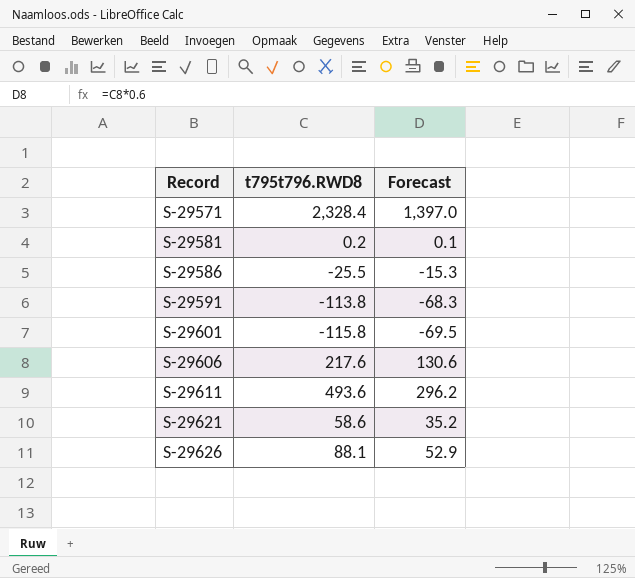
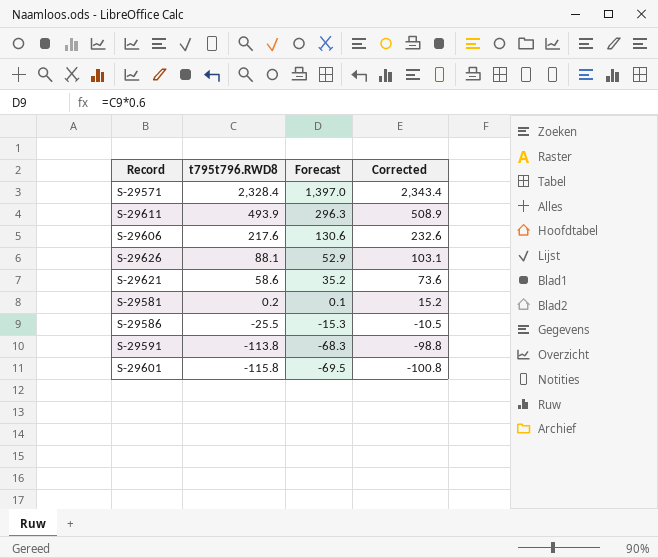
row order: Record ascending -> t795t796.RWD8 descending
column Corrected | formula: none -> [t795t796.RWD8] + 15
S-29611 | t795t796.RWD8: 493.6 -> 493.9
S-29611 | Forecast: 296.2 -> 296.3

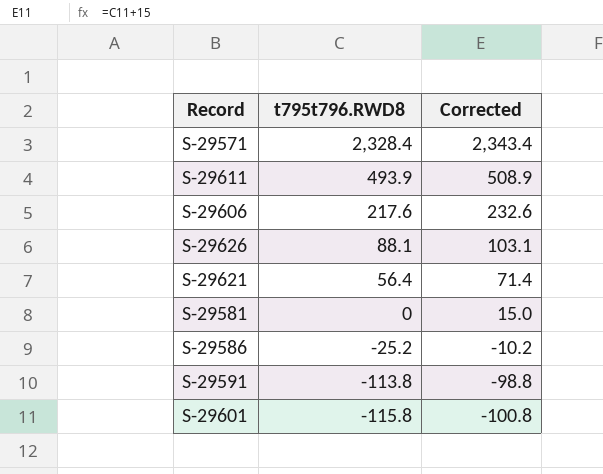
column Forecast | formula: [t795t796.RWD8] * 0.6 -> none
S-29621 | t795t796.RWD8: 58.6 -> 56.4
S-29621 | Corrected: 73.6 -> 71.4
S-29581 | t795t796.RWD8: 0.2 -> 0
S-29581 | Corrected: 15.2 -> 15.0
S-29586 | t795t796.RWD8: -25.5 -> -25.2
S-29586 | Corrected: -10.5 -> -10.2

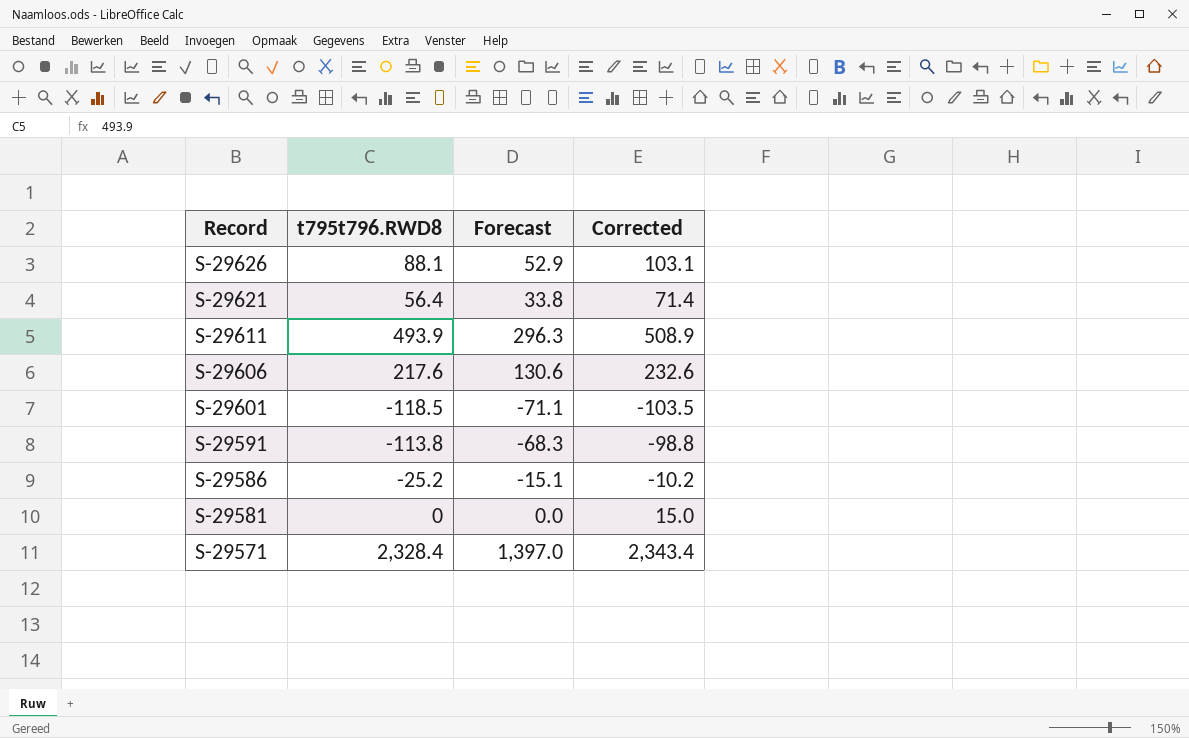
row order: t795t796.RWD8 descending -> Record descending
column Forecast | formula: none -> [t795t796.RWD8] * 0.6
S-29601 | t795t796.RWD8: -115.8 -> -118.5
S-29601 | Corrected: -100.8 -> -103.5

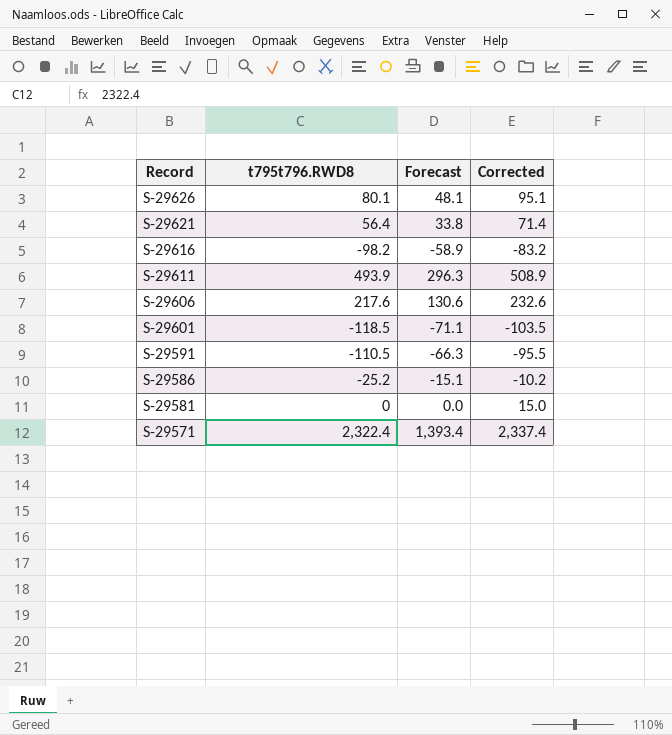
S-29626 | t795t796.RWD8: 88.1 -> 80.1
S-29626 | Forecast: 52.9 -> 48.1
S-29626 | Corrected: 103.1 -> 95.1
row S-29616: none -> -98.2 | -58.9 | -83.2
S-29591 | t795t796.RWD8: -113.8 -> -110.5
S-29591 | Forecast: -68.3 -> -66.3
S-29591 | Corrected: -98.8 -> -95.5
S-29571 | t795t796.RWD8: 2,328.4 -> 2,322.4
S-29571 | Forecast: 1,397.0 -> 1,393.4
S-29571 | Corrected: 2,343.4 -> 2,337.4

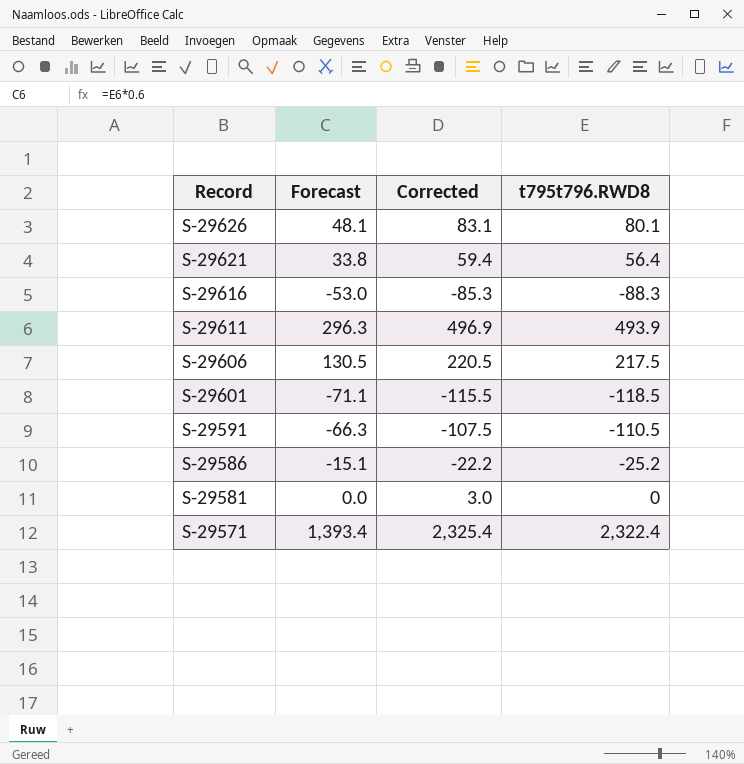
column Corrected | formula: [t795t796.RWD8] + 15 -> [t795t796.RWD8] + 3
column t795t796.RWD8 | position: 2 -> 4
S-29616 | Forecast: -58.9 -> -53.0
S-29616 | t795t796.RWD8: -98.2 -> -88.3
S-29606 | Forecast: 130.6 -> 130.5
S-29606 | t795t796.RWD8: 217.6 -> 217.5

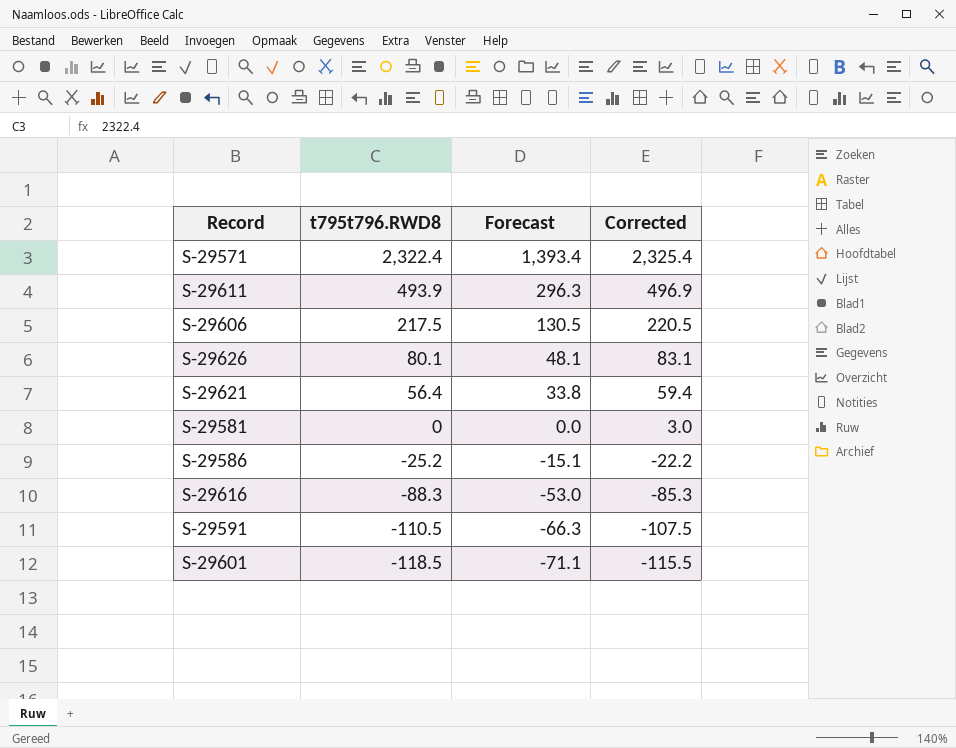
row order: Record descending -> t795t796.RWD8 descending
column t795t796.RWD8 | position: 4 -> 2

